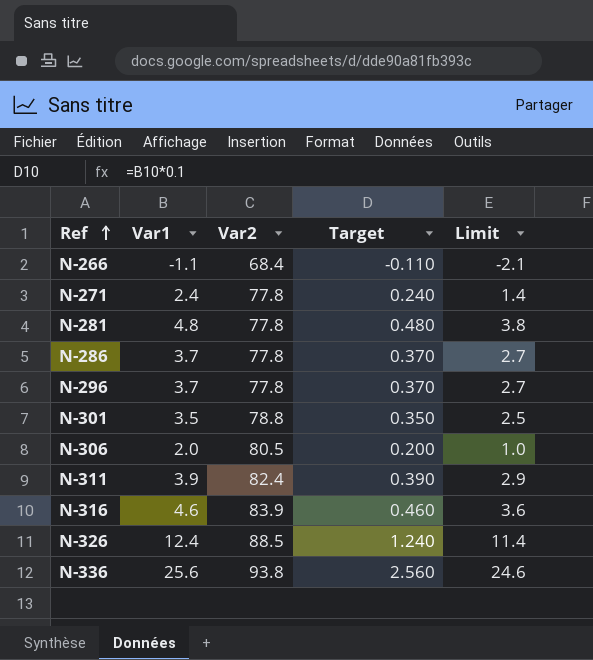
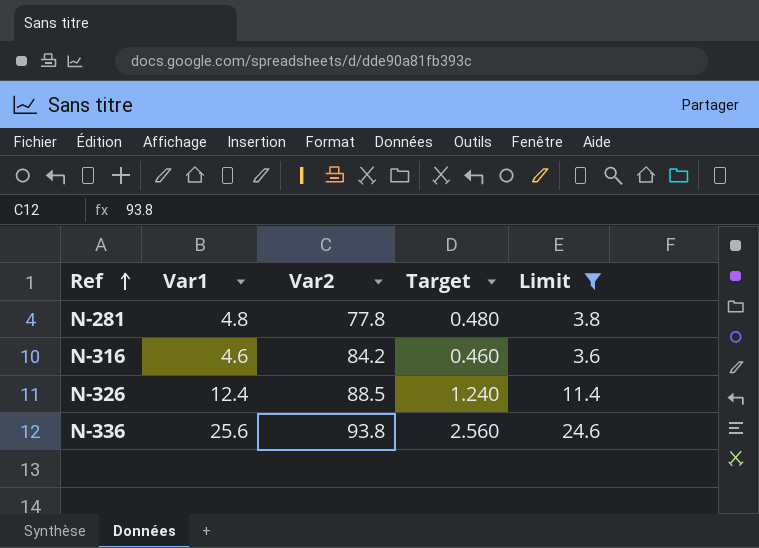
filter: none -> Limit >= 3.6
N-316 | Var2: 83.9 -> 84.2

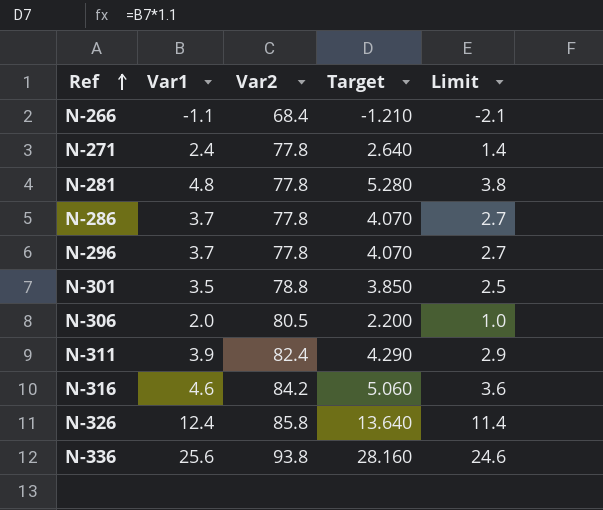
filter: Limit >= 3.6 -> none
column Target | formula: [Var1] * 0.1 -> [Var1] * 1.1
N-326 | Var2: 88.5 -> 85.8

